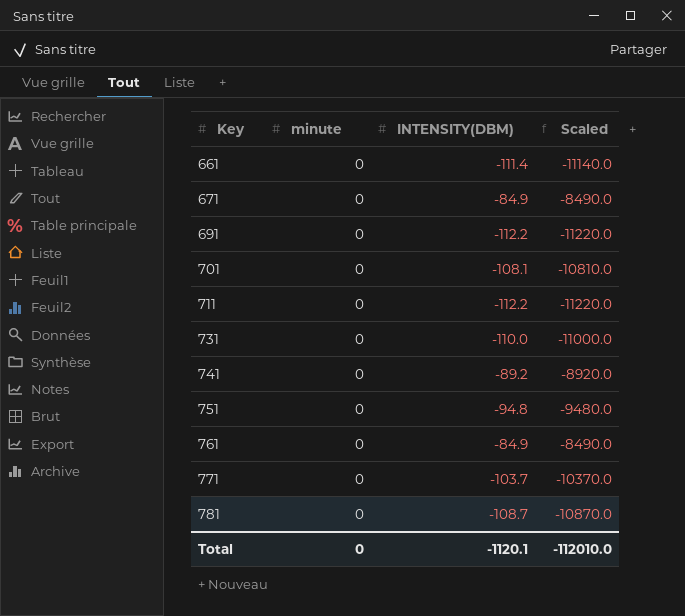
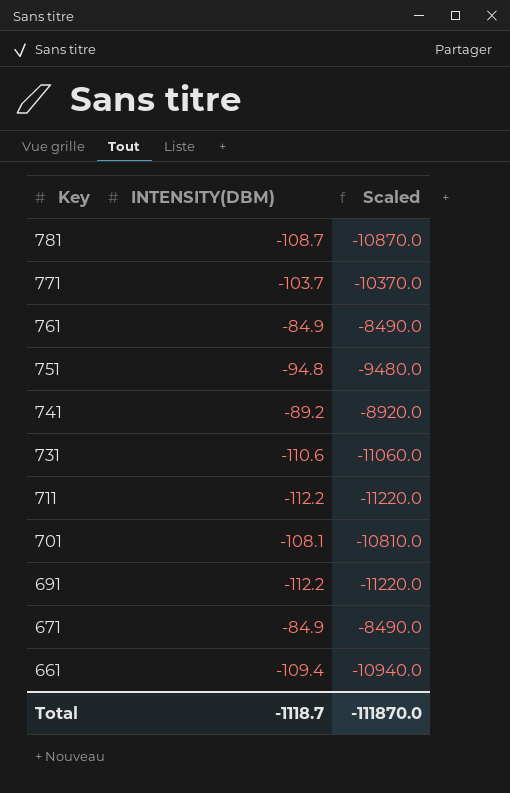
row order: Key ascending -> Key descending
column minute | position: 2 -> none
731 | INTENSITY(DBM): -110.0 -> -110.6
731 | Scaled: -11000.0 -> -11060.0
661 | INTENSITY(DBM): -111.4 -> -109.4
661 | Scaled: -11140.0 -> -10940.0
Total | INTENSITY(DBM): -1120.1 -> -1118.7
Total | Scaled: -112010.0 -> -111870.0

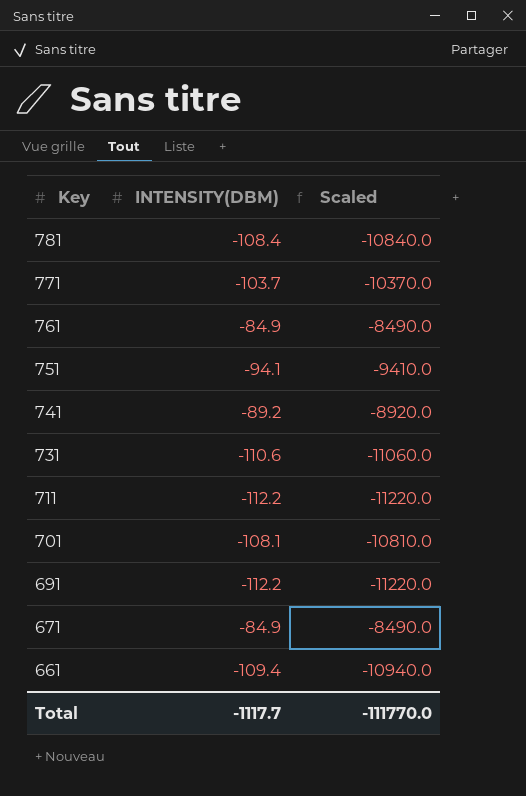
781 | INTENSITY(DBM): -108.7 -> -108.4
781 | Scaled: -10870.0 -> -10840.0
751 | INTENSITY(DBM): -94.8 -> -94.1
751 | Scaled: -9480.0 -> -9410.0
Total | INTENSITY(DBM): -1118.7 -> -1117.7
Total | Scaled: -111870.0 -> -111770.0

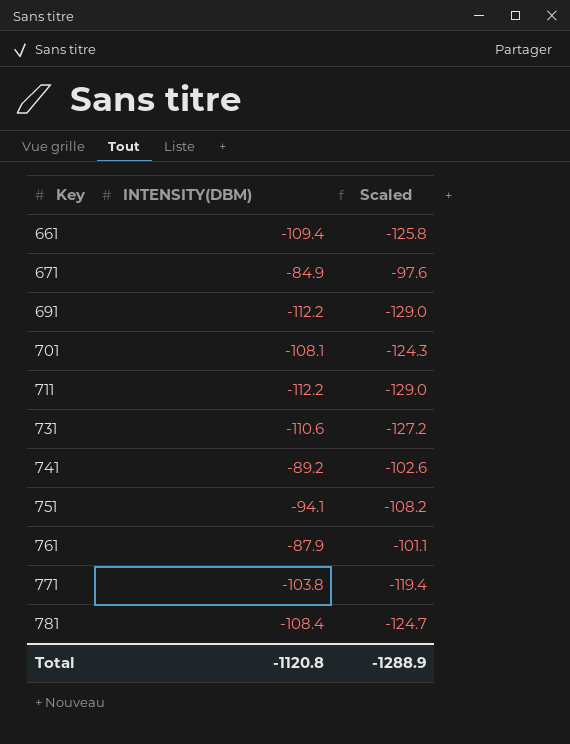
row order: Key descending -> Key ascending
column Scaled | formula: [INTENSITY(DBM)] * 100 -> [INTENSITY(DBM)] * 1.15
761 | INTENSITY(DBM): -84.9 -> -87.9
771 | INTENSITY(DBM): -103.7 -> -103.8
Total | INTENSITY(DBM): -1117.7 -> -1120.8
Total | Scaled: -111770.0 -> -1288.9

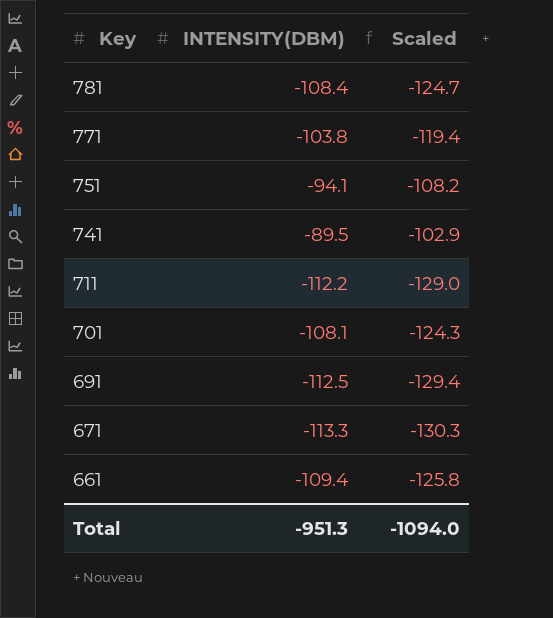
row order: Key ascending -> Key descending
row 731: -110.6 | -127.2 -> none
row 761: -87.9 | -101.1 -> none
741 | INTENSITY(DBM): -89.2 -> -89.5
741 | Scaled: -102.6 -> -102.9
691 | INTENSITY(DBM): -112.2 -> -112.5
691 | Scaled: -129.0 -> -129.4
671 | INTENSITY(DBM): -84.9 -> -113.3
671 | Scaled: -97.6 -> -130.3
Total | INTENSITY(DBM): -1120.8 -> -951.3
Total | Scaled: -1288.9 -> -1094.0

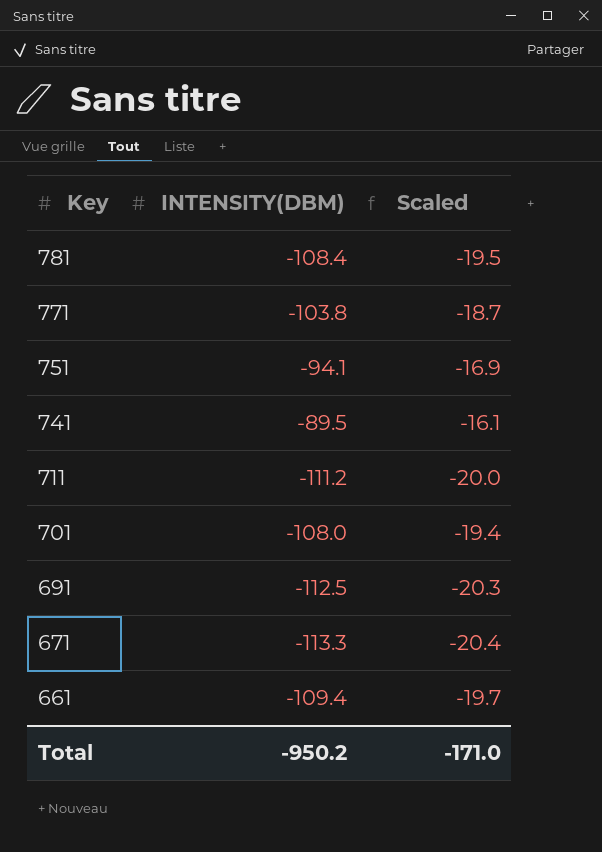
column Scaled | formula: [INTENSITY(DBM)] * 1.15 -> [INTENSITY(DBM)] * 0.18
711 | INTENSITY(DBM): -112.2 -> -111.2
701 | INTENSITY(DBM): -108.1 -> -108.0
Total | INTENSITY(DBM): -951.3 -> -950.2
Total | Scaled: -1094.0 -> -171.0

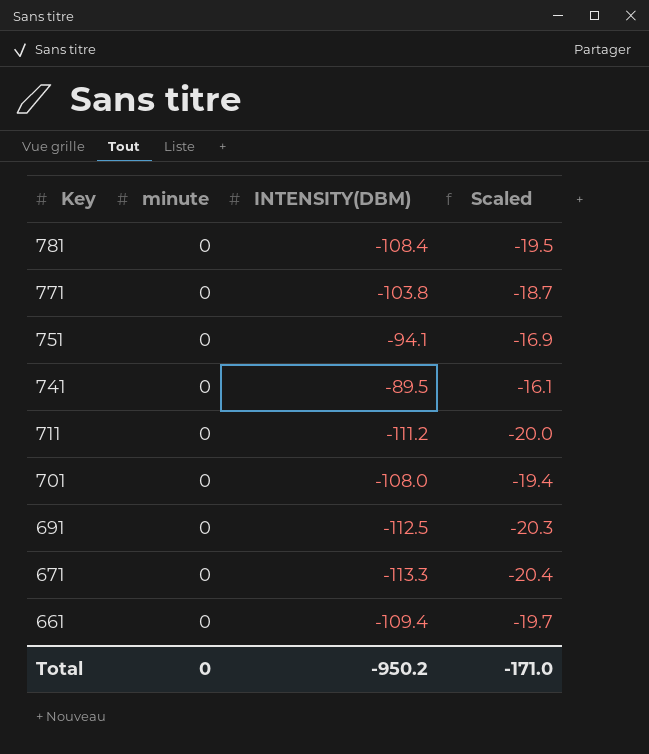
column minute | position: none -> 2

